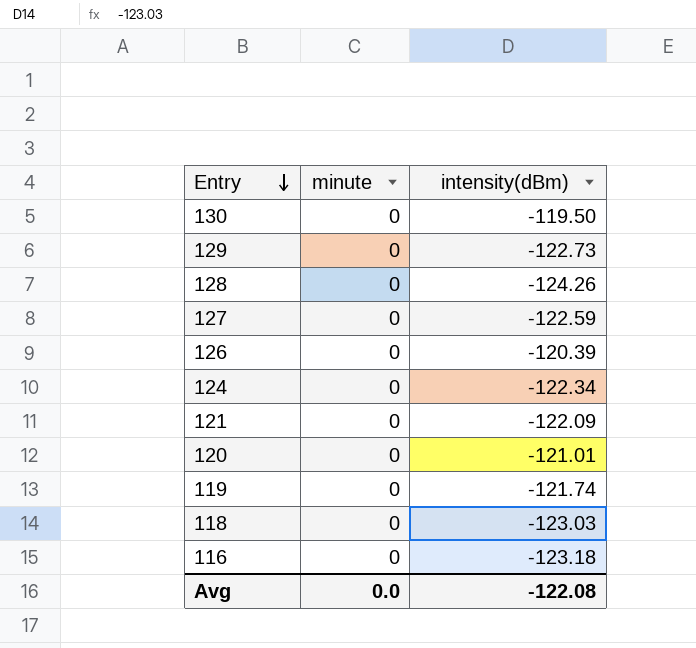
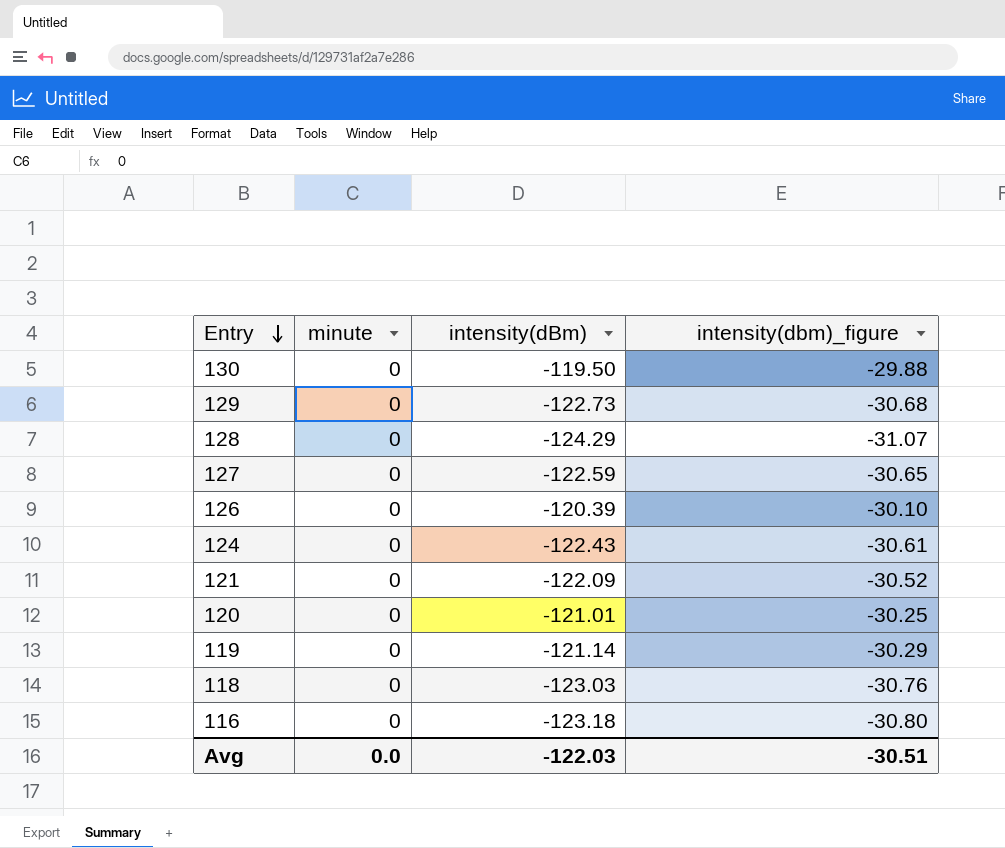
column intensity(dbm)_figure | formula: none -> [intensity(dBm)] * 0.25
128 | intensity(dBm): -124.26 -> -124.29
124 | intensity(dBm): -122.34 -> -122.43
119 | intensity(dBm): -121.74 -> -121.14
Avg | intensity(dBm): -122.08 -> -122.03

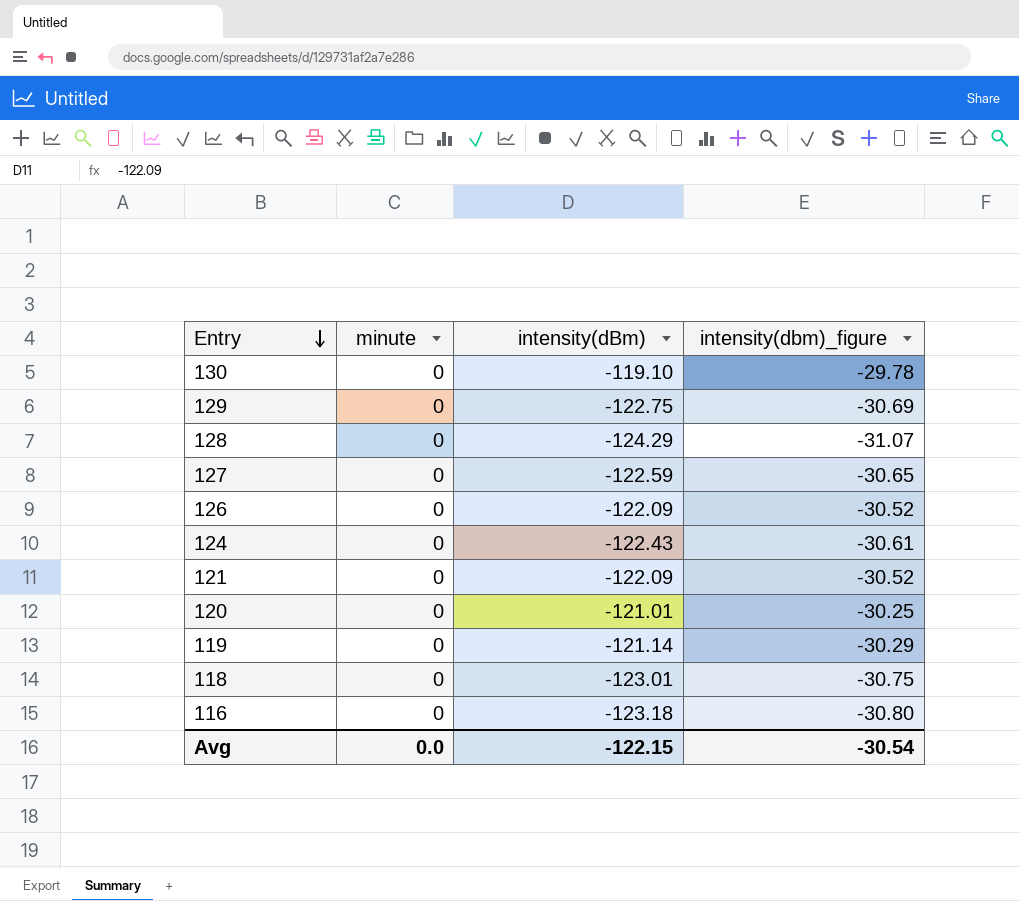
130 | intensity(dBm): -119.50 -> -119.10
130 | intensity(dbm)_figure: -29.88 -> -29.78
129 | intensity(dBm): -122.73 -> -122.75
129 | intensity(dbm)_figure: -30.68 -> -30.69
126 | intensity(dBm): -120.39 -> -122.09
126 | intensity(dbm)_figure: -30.10 -> -30.52
118 | intensity(dBm): -123.03 -> -123.01
118 | intensity(dbm)_figure: -30.76 -> -30.75
Avg | intensity(dBm): -122.03 -> -122.15
Avg | intensity(dbm)_figure: -30.51 -> -30.54

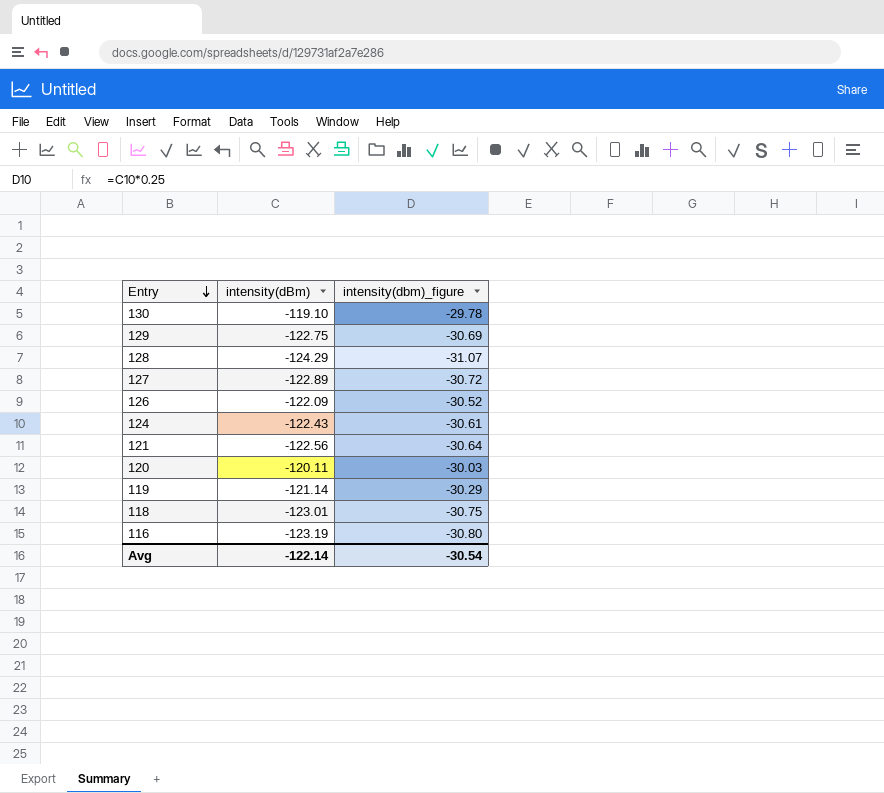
column minute | position: 2 -> none
127 | intensity(dBm): -122.59 -> -122.89
127 | intensity(dbm)_figure: -30.65 -> -30.72
121 | intensity(dBm): -122.09 -> -122.56
121 | intensity(dbm)_figure: -30.52 -> -30.64
120 | intensity(dBm): -121.01 -> -120.11
120 | intensity(dbm)_figure: -30.25 -> -30.03
116 | intensity(dBm): -123.18 -> -123.19
Avg | intensity(dBm): -122.15 -> -122.14

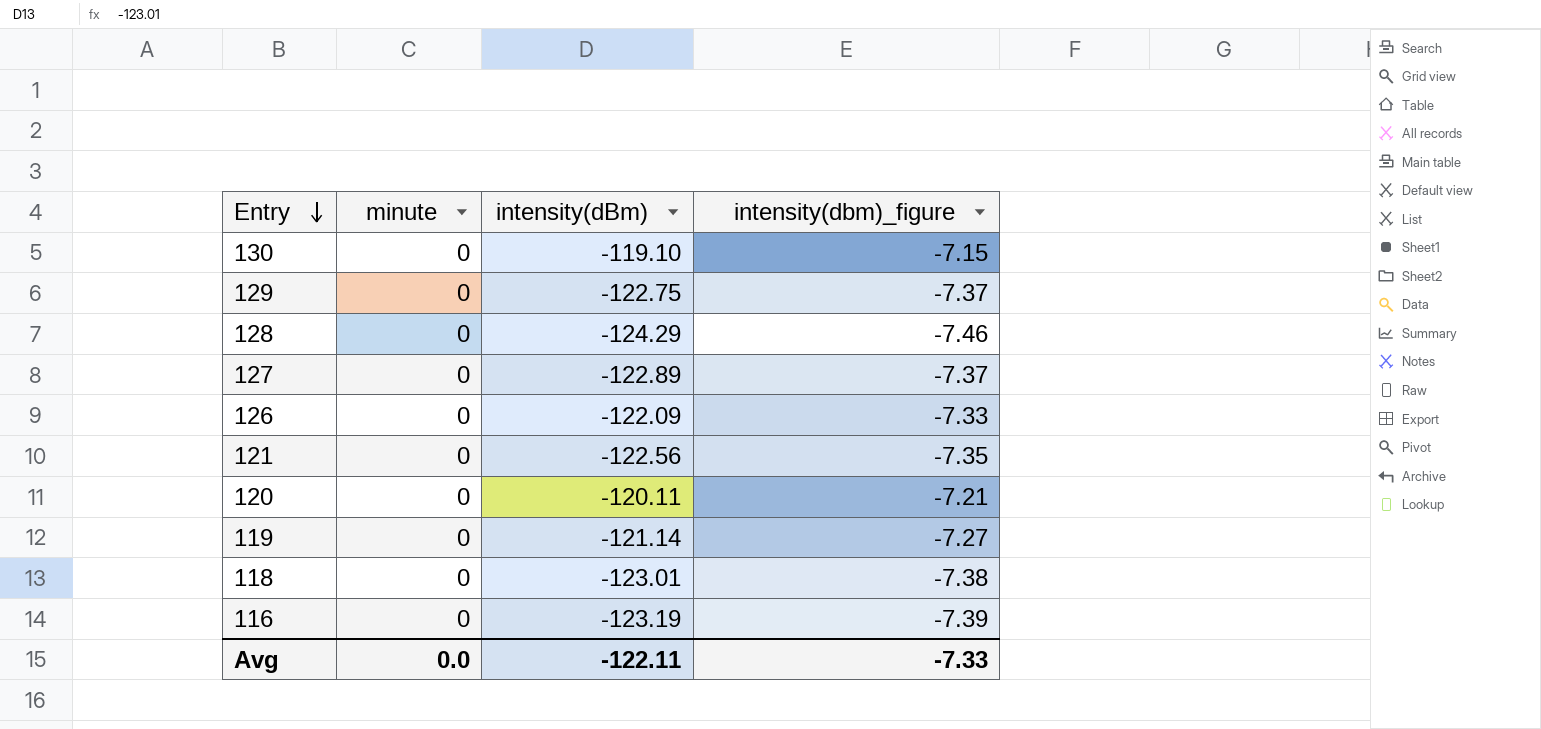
column minute | position: none -> 2
column intensity(dbm)_figure | formula: [intensity(dBm)] * 0.25 -> [intensity(dBm)] * 0.06
row 124: -122.43 | -30.61 -> none
Avg | intensity(dBm): -122.14 -> -122.11
Avg | intensity(dbm)_figure: -30.54 -> -7.33

